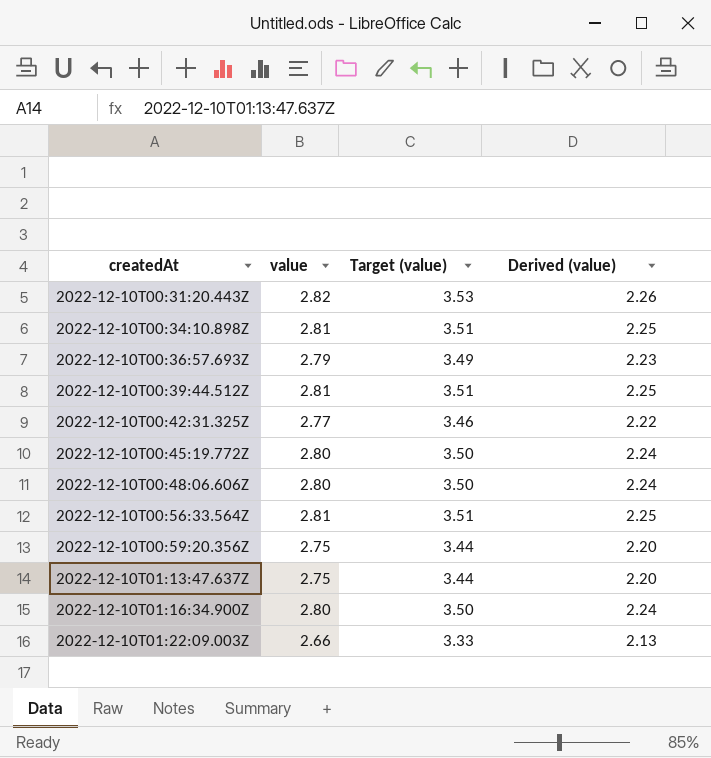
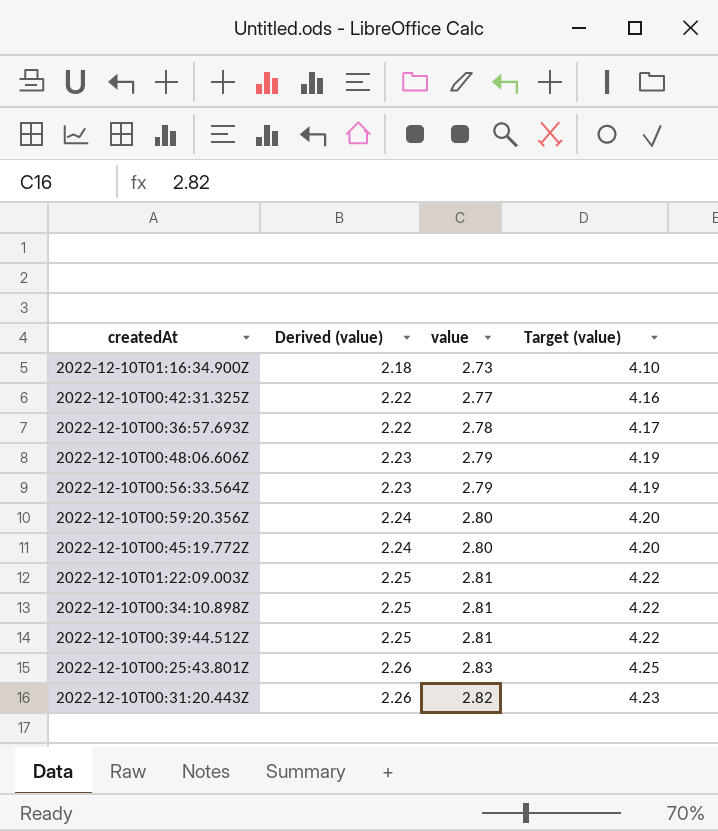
row order: createdAt ascending -> Derived (value) ascending
column Derived (value) | position: 4 -> 2
column Target (value) | formula: [value] * 1.25 -> [value] * 1.5
row 2022-12-10T01:13:47.637Z: 2.75 | 3.44 | 2.20 -> none
2022-12-10T01:16:34.900Z | Derived (value): 2.24 -> 2.18
2022-12-10T01:16:34.900Z | value: 2.80 -> 2.73
2022-12-10T00:36:57.693Z | Derived (value): 2.23 -> 2.22
2022-12-10T00:36:57.693Z | value: 2.79 -> 2.78
2022-12-10T00:48:06.606Z | Derived (value): 2.24 -> 2.23
2022-12-10T00:48:06.606Z | value: 2.80 -> 2.79
2022-12-10T00:56:33.564Z | Derived (value): 2.25 -> 2.23
2022-12-10T00:56:33.564Z | value: 2.81 -> 2.79
2022-12-10T00:59:20.356Z | Derived (value): 2.20 -> 2.24
2022-12-10T00:59:20.356Z | value: 2.75 -> 2.80
2022-12-10T01:22:09.003Z | Derived (value): 2.13 -> 2.25
2022-12-10T01:22:09.003Z | value: 2.66 -> 2.81
row 2022-12-10T00:25:43.801Z: none -> 2.26 | 2.83 | 4.25

